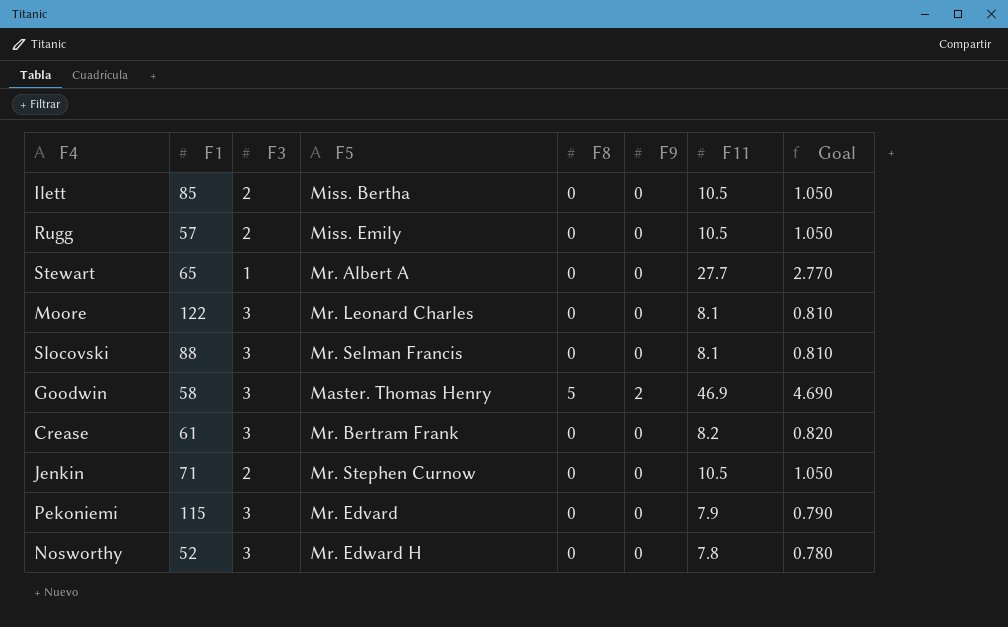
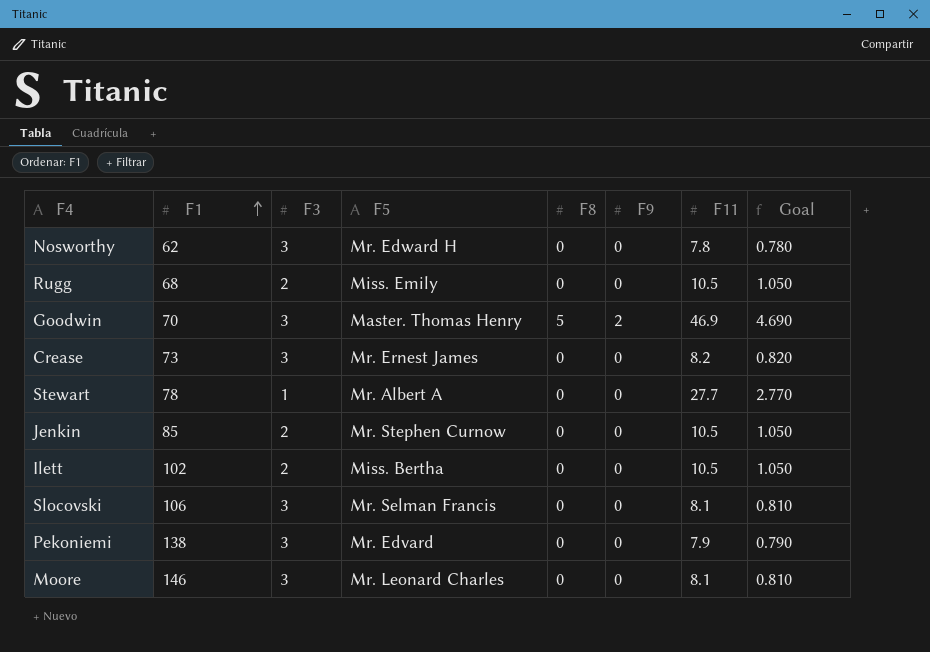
row order: none -> F1 ascending
Nosworthy | F1: 52 -> 62
Rugg | F1: 57 -> 68
Goodwin | F1: 58 -> 70
Crease | F1: 61 -> 73
Crease | F5: Mr. Bertram Frank -> Mr. Ernest James
Stewart | F1: 65 -> 78
Jenkin | F1: 71 -> 85
Ilett | F1: 85 -> 102
Slocovski | F1: 88 -> 106
Pekoniemi | F1: 115 -> 138
Moore | F1: 122 -> 146

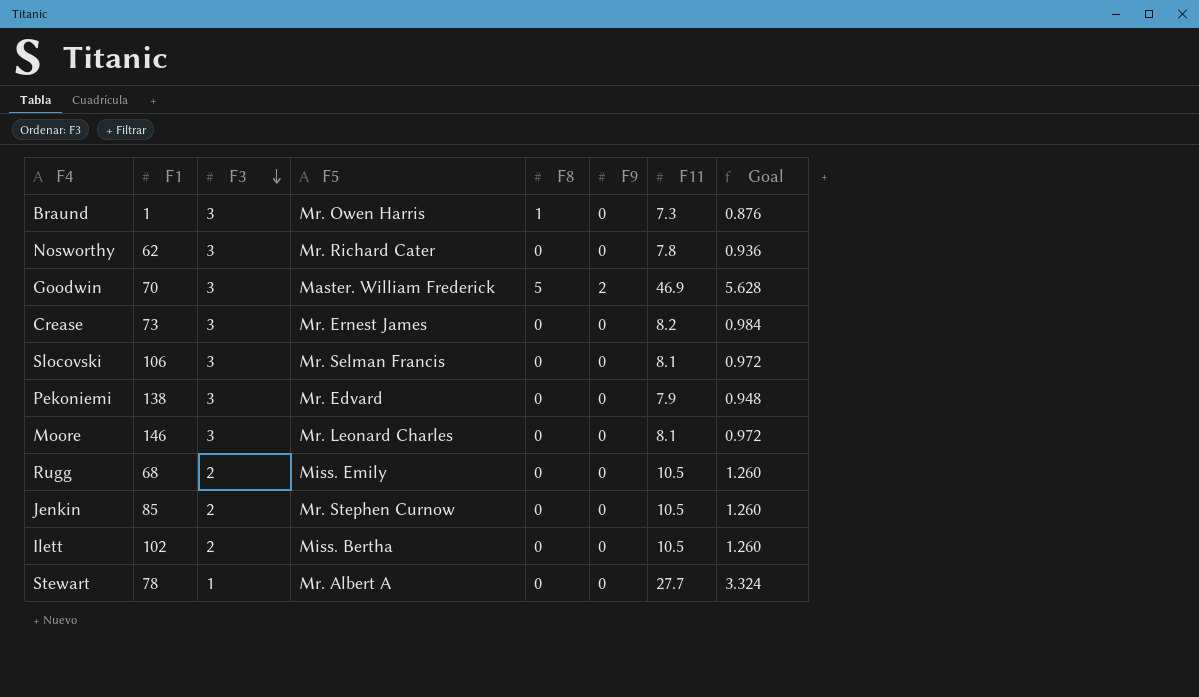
row order: F1 ascending -> F3 descending
column Goal | formula: [F11] * 0.1 -> [F11] * 0.12
row Braund: none -> 1 | 3 | Mr. Owen Harris | 1 | 0 | 7.3 | 0.876
Nosworthy | F5: Mr. Edward H -> Mr. Richard Cater
Goodwin | F5: Master. Thomas Henry -> Master. William Frederick

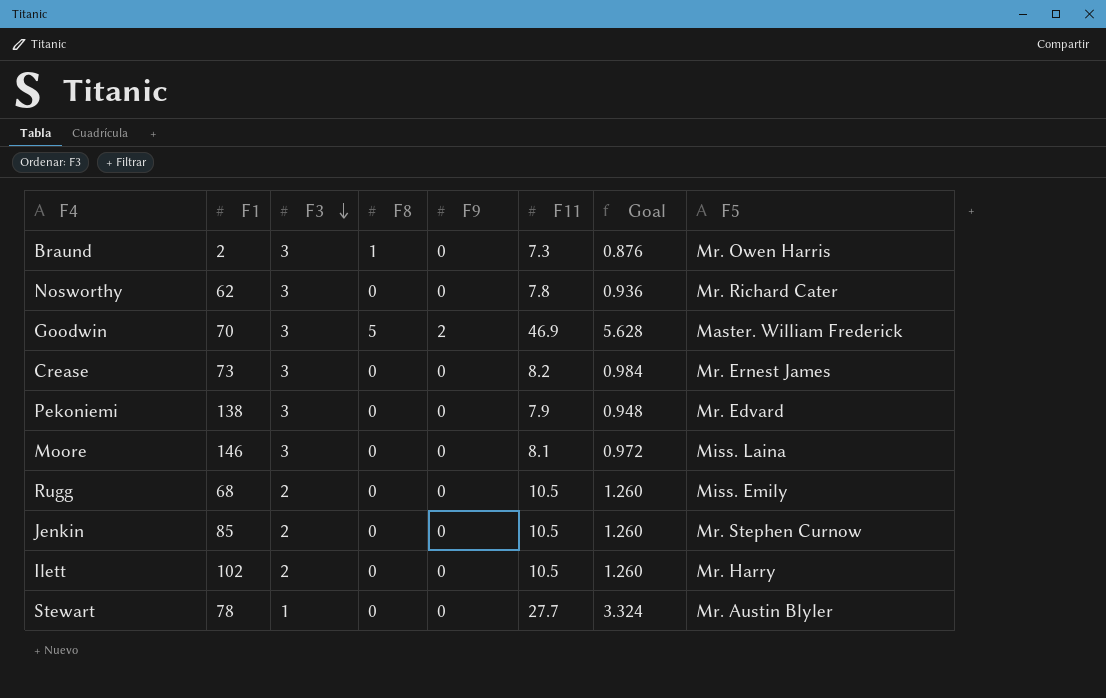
column F5 | position: 4 -> 8
row Slocovski: 106 | 3 | Mr. Selman Francis | 0 | 0 | 8.1 | 0.972 -> none
Braund | F1: 1 -> 2
Moore | F5: Mr. Leonard Charles -> Miss. Laina
Ilett | F5: Miss. Bertha -> Mr. Harry
Stewart | F5: Mr. Albert A -> Mr. Austin Blyler

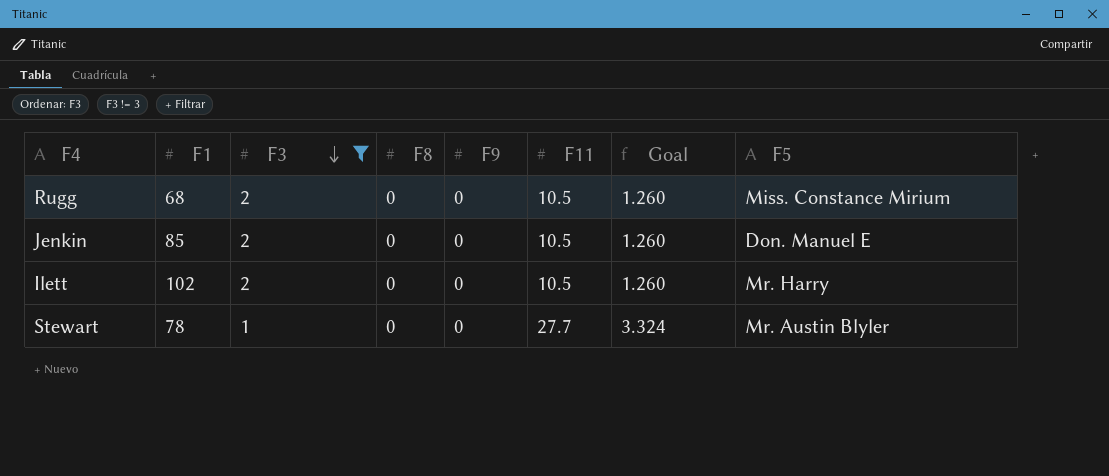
filter: none -> F3 != 3
Rugg | F5: Miss. Emily -> Miss. Constance Mirium
Jenkin | F5: Mr. Stephen Curnow -> Don. Manuel E

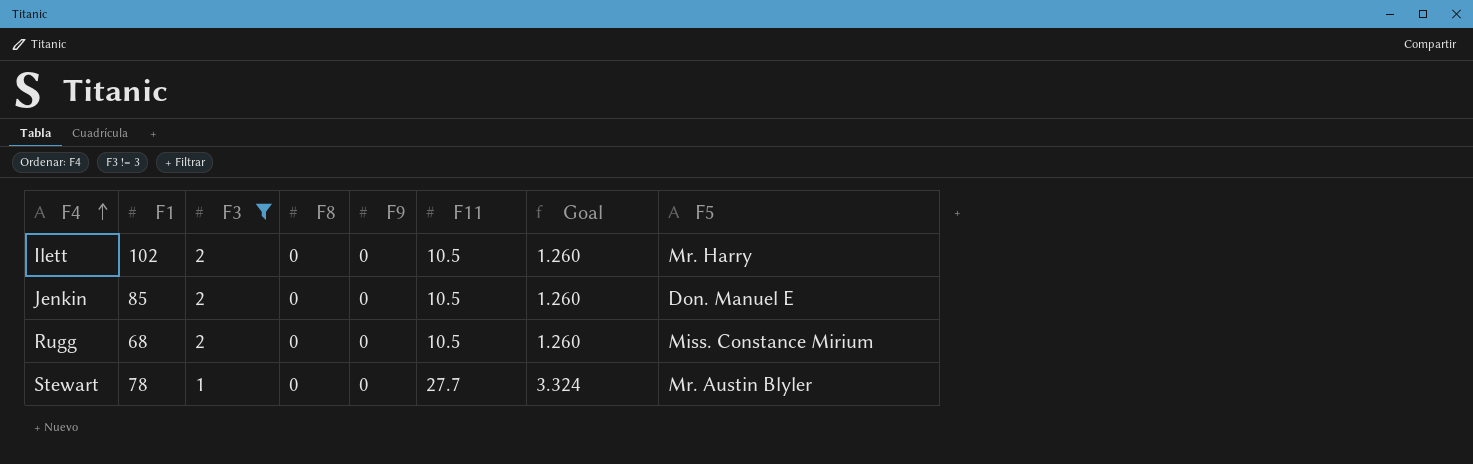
row order: F3 descending -> F4 ascending

